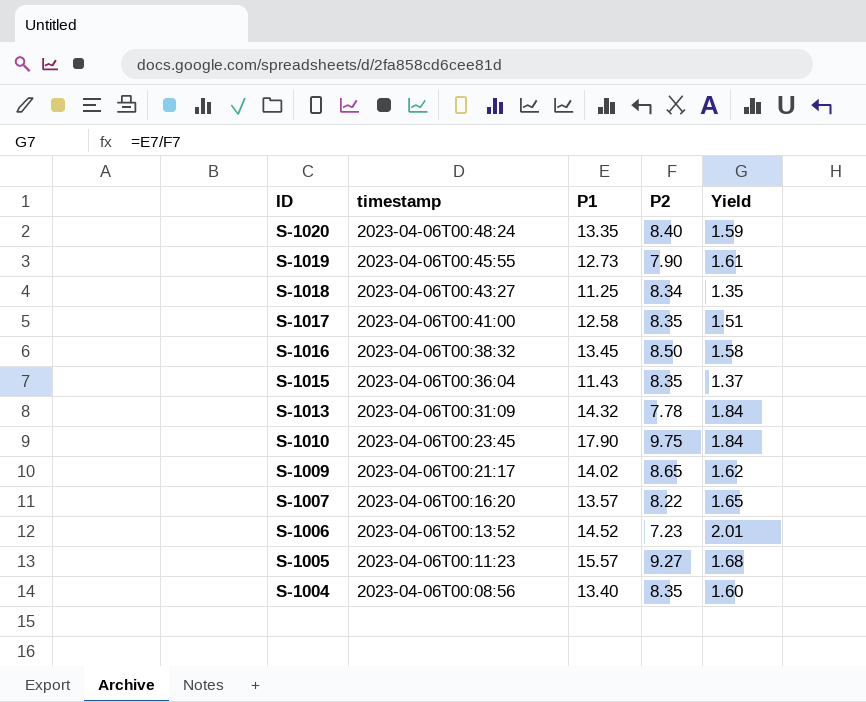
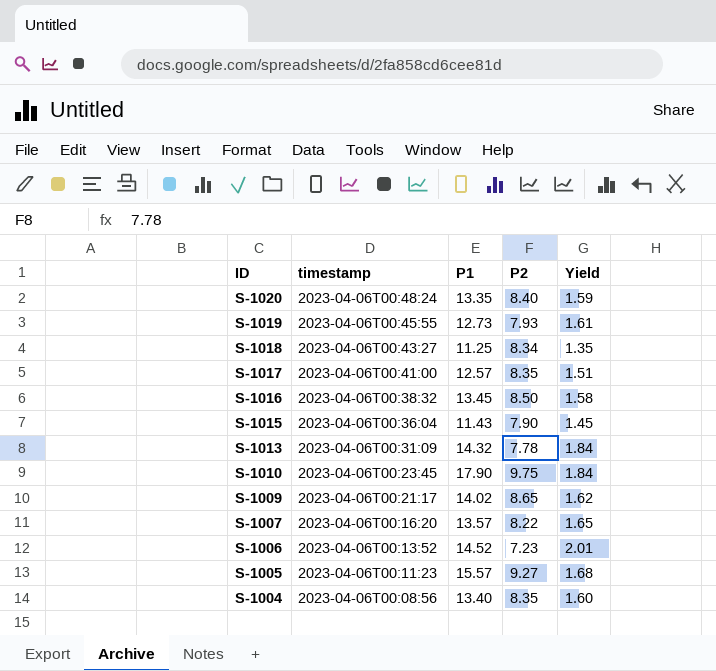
S-1019 | P2: 7.90 -> 7.93
S-1017 | P1: 12.58 -> 12.57
S-1015 | P2: 8.35 -> 7.90
S-1015 | Yield: 1.37 -> 1.45

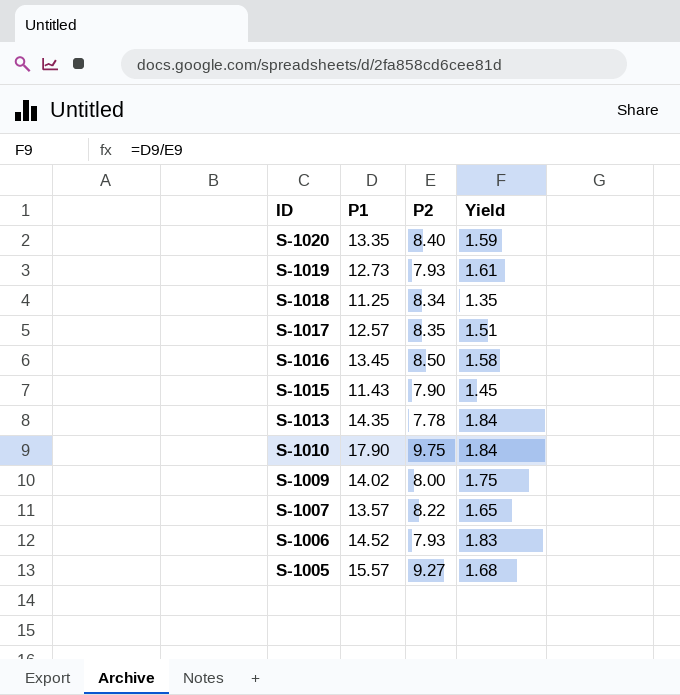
column timestamp | position: 2 -> none
row S-1004: 2023-04-06T00:08:56 | 13.40 | 8.35 | 1.60 -> none
S-1013 | P1: 14.32 -> 14.35
S-1009 | P2: 8.65 -> 8.00
S-1009 | Yield: 1.62 -> 1.75
S-1006 | P2: 7.23 -> 7.93
S-1006 | Yield: 2.01 -> 1.83

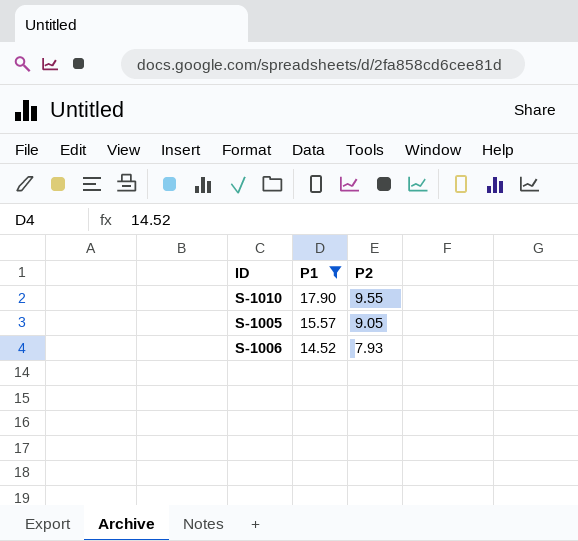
filter: none -> P1 >= 14.52
row order: ID descending -> P1 descending
column Yield | formula: [P1] / [P2] -> none
S-1010 | P2: 9.75 -> 9.55
S-1005 | P2: 9.27 -> 9.05

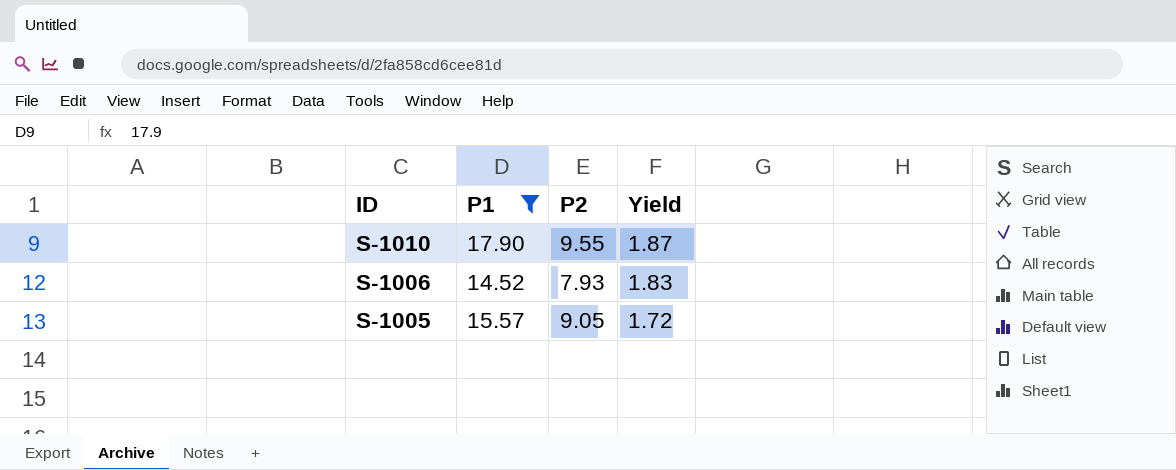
row order: P1 descending -> ID descending
column Yield | formula: none -> [P1] / [P2]

